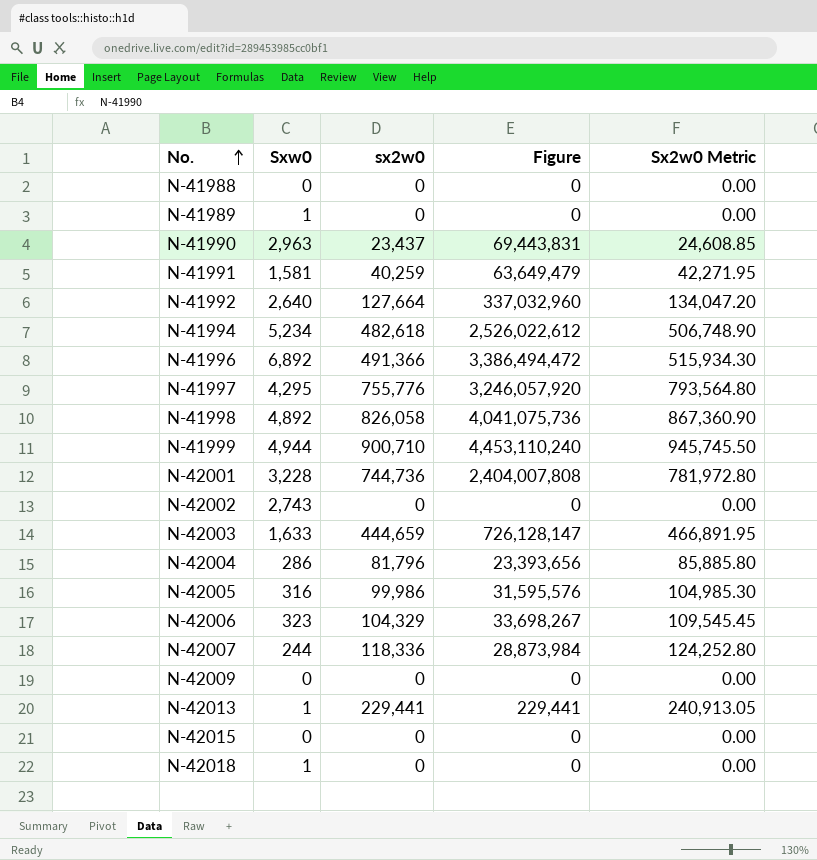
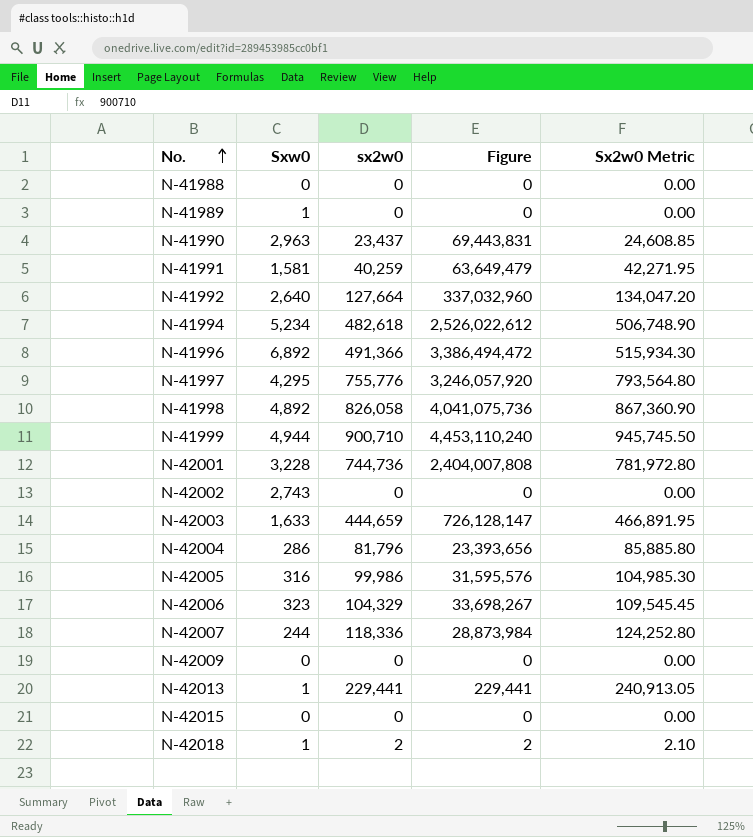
N-42018 | sx2w0: 0 -> 2
N-42018 | Figure: 0 -> 2
N-42018 | Sx2w0 Metric: 0.00 -> 2.10

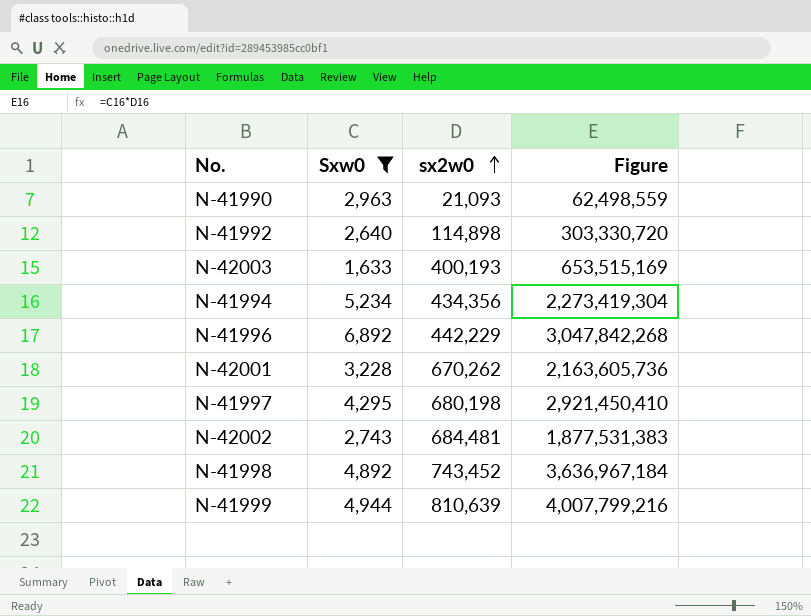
filter: none -> Sxw0 >= 1,633
row order: No. ascending -> sx2w0 ascending
column Sx2w0 Metric | formula: [sx2w0] * 1.05 -> none
N-41990 | sx2w0: 23,437 -> 21,093
N-41990 | Figure: 69,443,831 -> 62,498,559
N-41992 | sx2w0: 127,664 -> 114,898
N-41992 | Figure: 337,032,960 -> 303,330,720
N-42003 | sx2w0: 444,659 -> 400,193
N-42003 | Figure: 726,128,147 -> 653,515,169
N-41994 | sx2w0: 482,618 -> 434,356
N-41994 | Figure: 2,526,022,612 -> 2,273,419,304
N-41996 | sx2w0: 491,366 -> 442,229
N-41996 | Figure: 3,386,494,472 -> 3,047,842,268
N-42001 | sx2w0: 744,736 -> 670,262
N-42001 | Figure: 2,404,007,808 -> 2,163,605,736
N-41997 | sx2w0: 755,776 -> 680,198
N-41997 | Figure: 3,246,057,920 -> 2,921,450,410
N-42002 | sx2w0: 0 -> 684,481
N-42002 | Figure: 0 -> 1,877,531,383
N-41998 | sx2w0: 826,058 -> 743,452
N-41998 | Figure: 4,041,075,736 -> 3,636,967,184
N-41999 | sx2w0: 900,710 -> 810,639
N-41999 | Figure: 4,453,110,240 -> 4,007,799,216

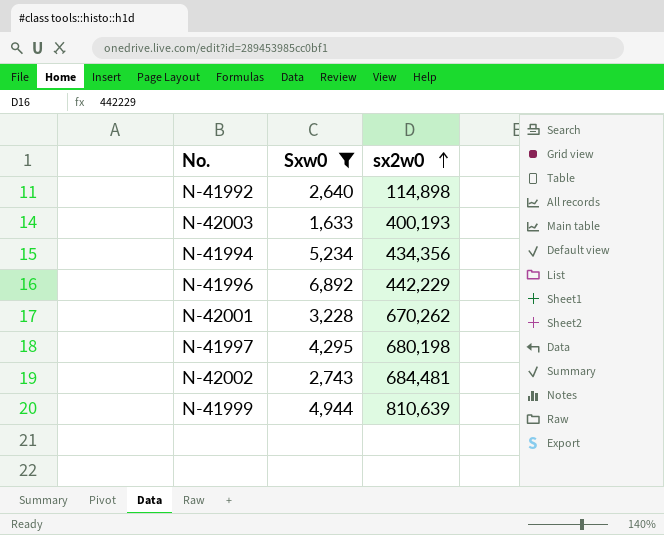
column Figure | formula: [Sxw0] * [sx2w0] -> none
row N-41990: 2,963 | 21,093 | 62,498,559 -> none
row N-41998: 4,892 | 743,452 | 3,636,967,184 -> none

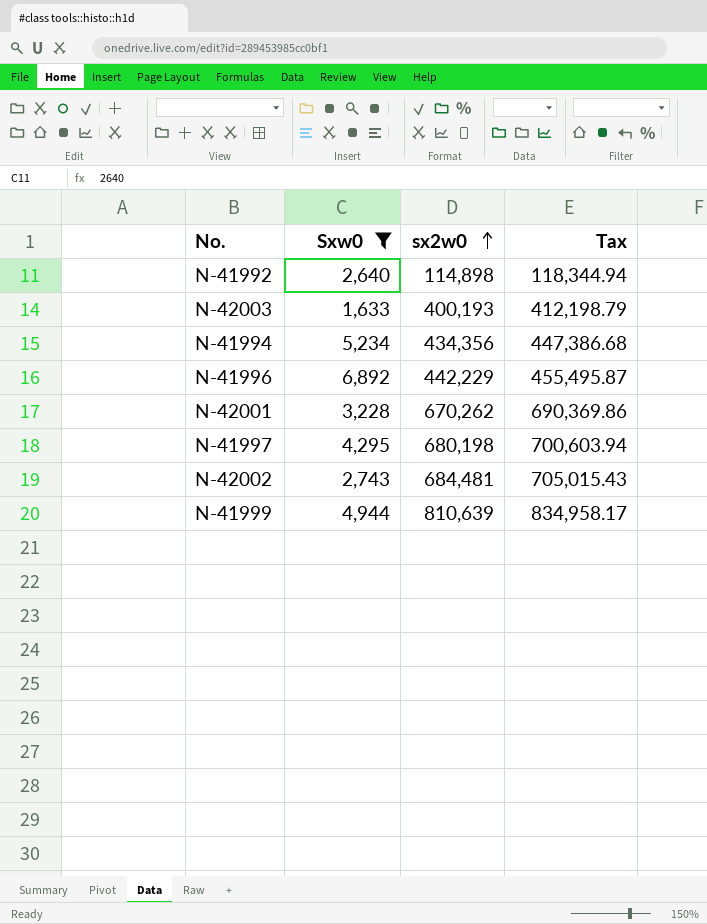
column Tax | formula: none -> [sx2w0] * 1.03

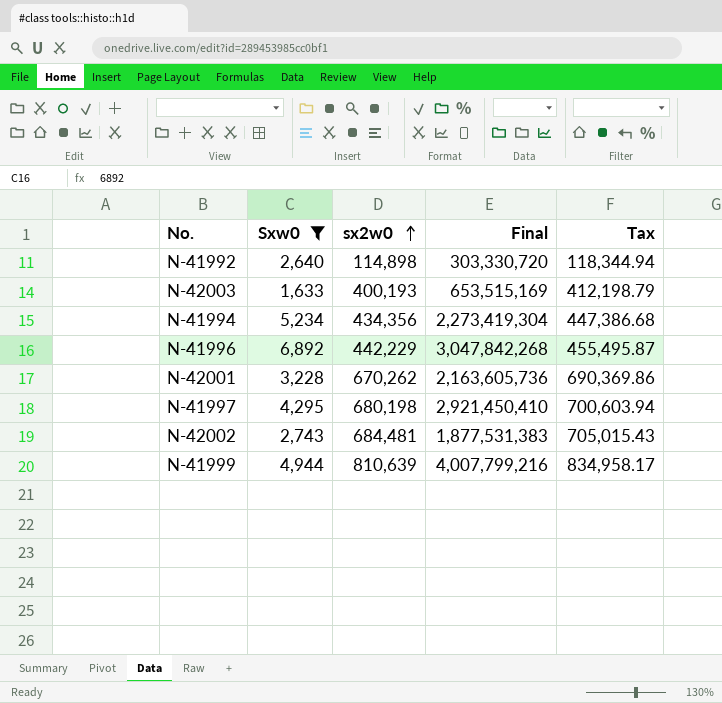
column Final | formula: none -> [Sxw0] * [sx2w0]

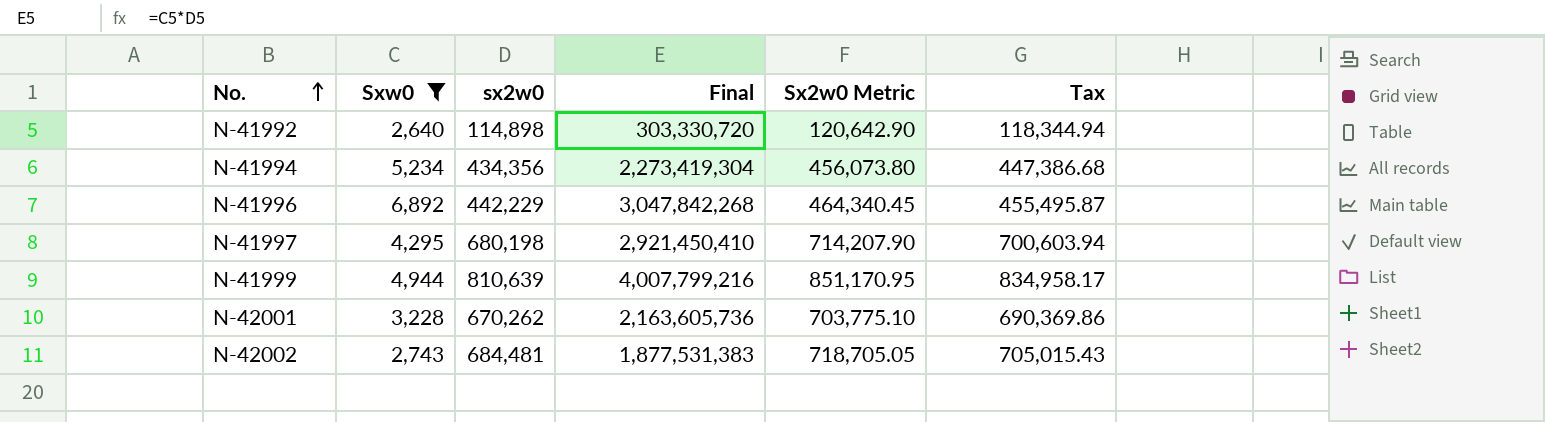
row order: sx2w0 ascending -> No. ascending
column Sx2w0 Metric | formula: none -> [sx2w0] * 1.05
row N-42003: 1,633 | 400,193 | 653,515,169 | 412,198.79 -> none

